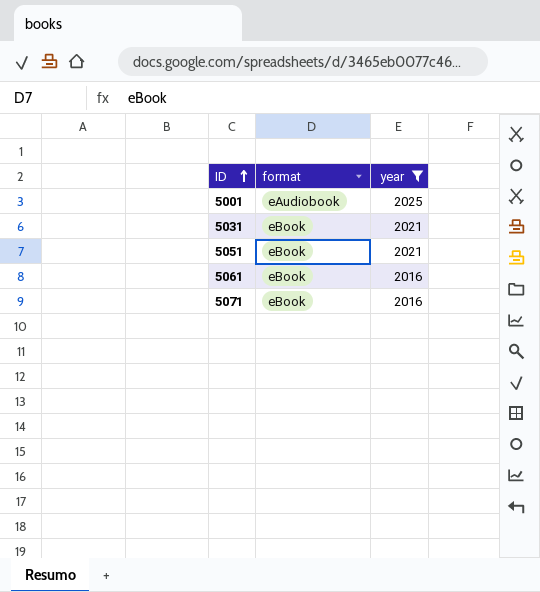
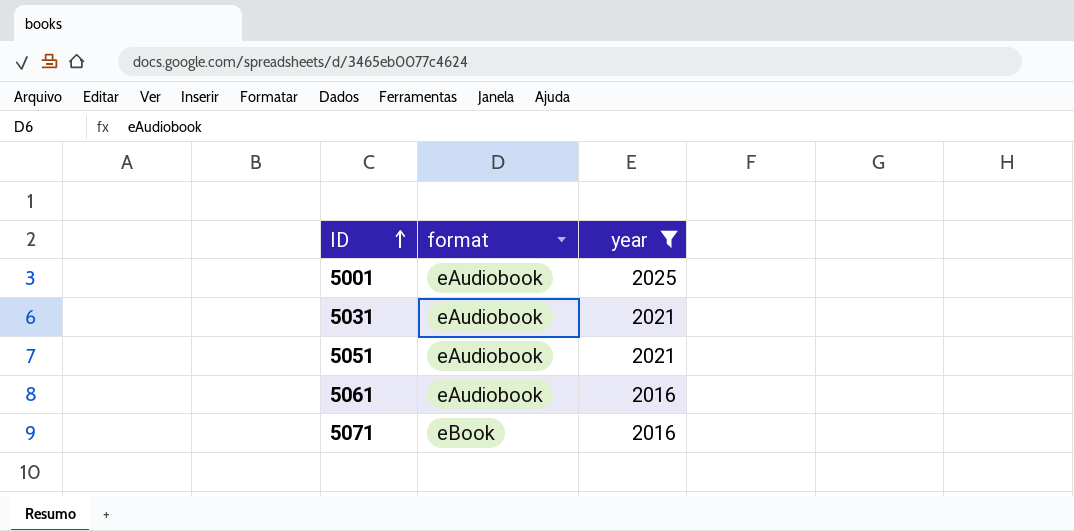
5031 | format: eBook -> eAudiobook
5051 | format: eBook -> eAudiobook
5061 | format: eBook -> eAudiobook

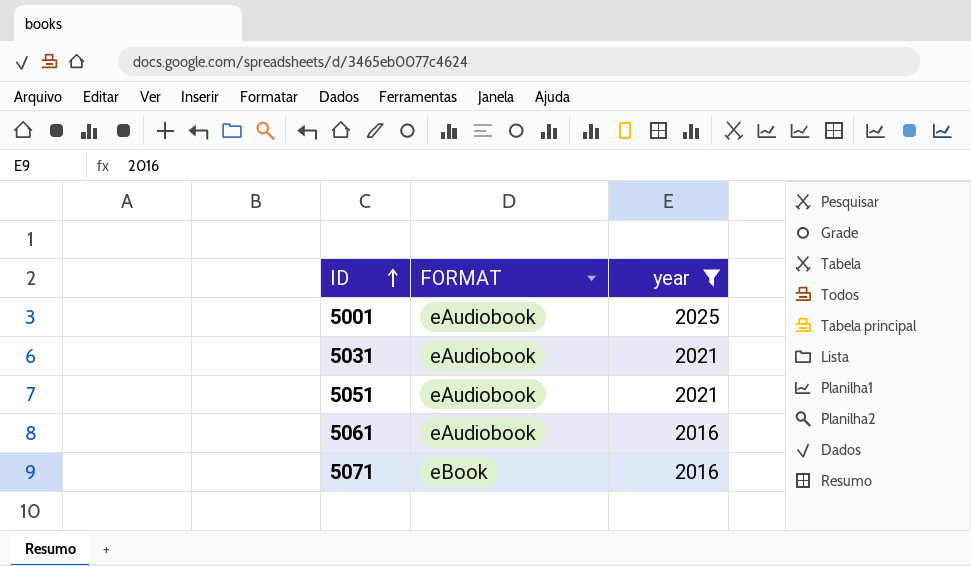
column name: format -> FORMAT

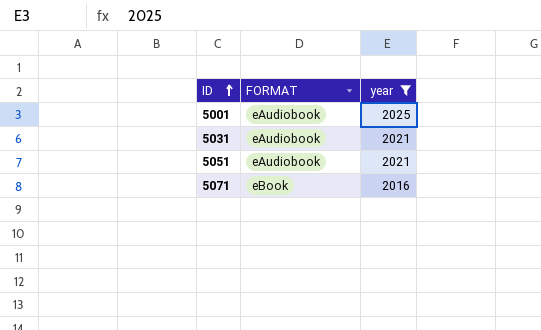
row 5061: eAudiobook | 2016 -> none

